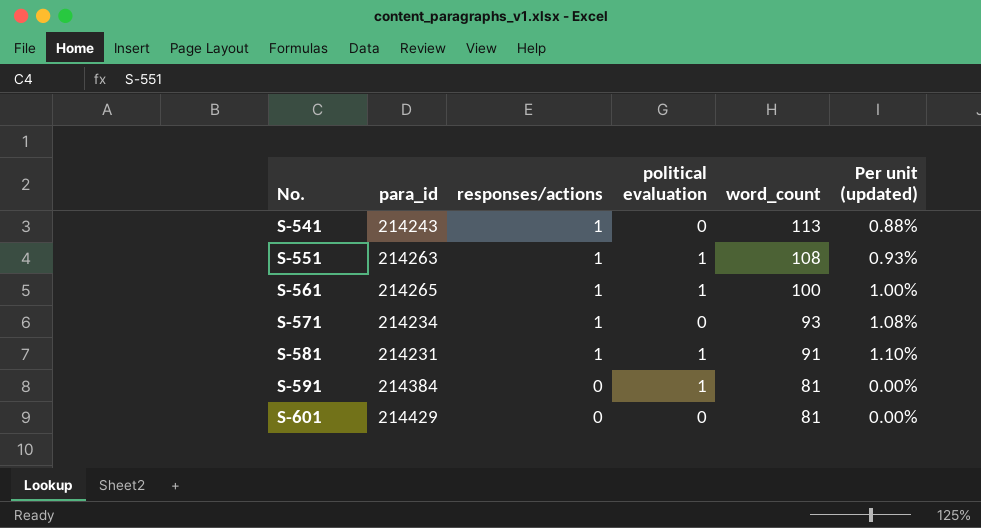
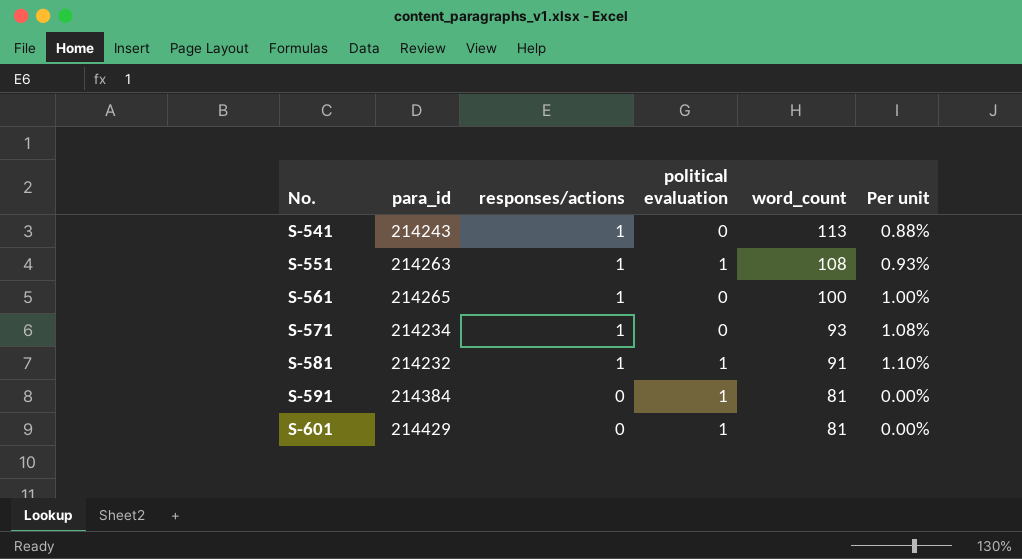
column name: Per unit (updated) -> Per unit
S-561 | political evaluation: 1 -> 0
S-581 | para_id: 214231 -> 214232
S-601 | political evaluation: 0 -> 1

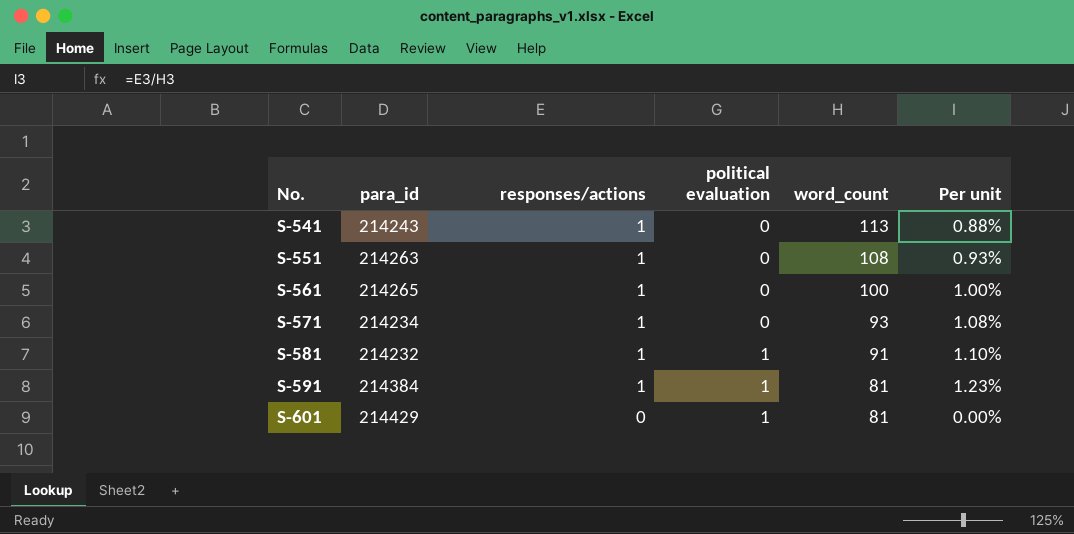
S-551 | political evaluation: 1 -> 0
S-591 | responses/actions: 0 -> 1
S-591 | Per unit: 0.00% -> 1.23%

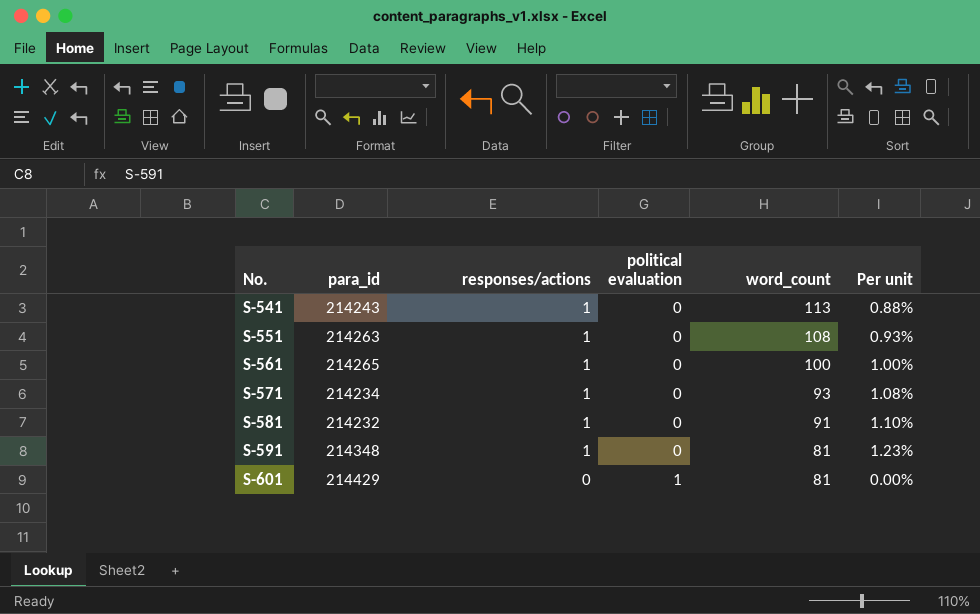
S-581 | political evaluation: 1 -> 0
S-591 | para_id: 214384 -> 214348
S-591 | political evaluation: 1 -> 0

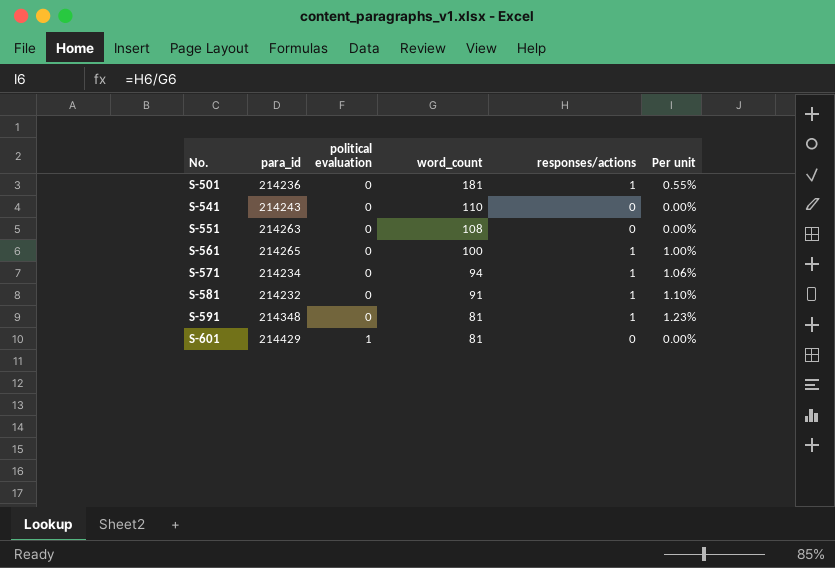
column responses/actions | position: 3 -> 5
row S-501: none -> 214236 | 0 | 181 | 1 | 0.55%
S-541 | word_count: 113 -> 110
S-541 | responses/actions: 1 -> 0
S-541 | Per unit: 0.88% -> 0.00%
S-551 | responses/actions: 1 -> 0
S-551 | Per unit: 0.93% -> 0.00%
S-571 | word_count: 93 -> 94
S-571 | Per unit: 1.08% -> 1.06%

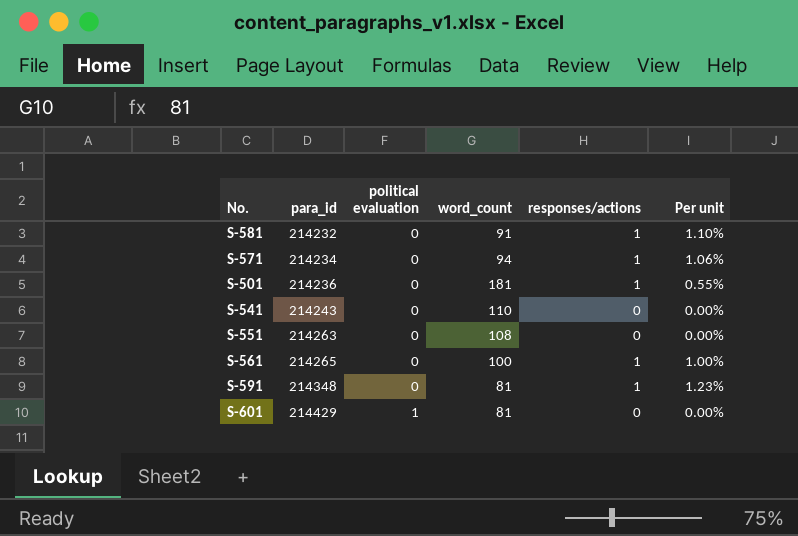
row order: No. ascending -> para_id ascending

